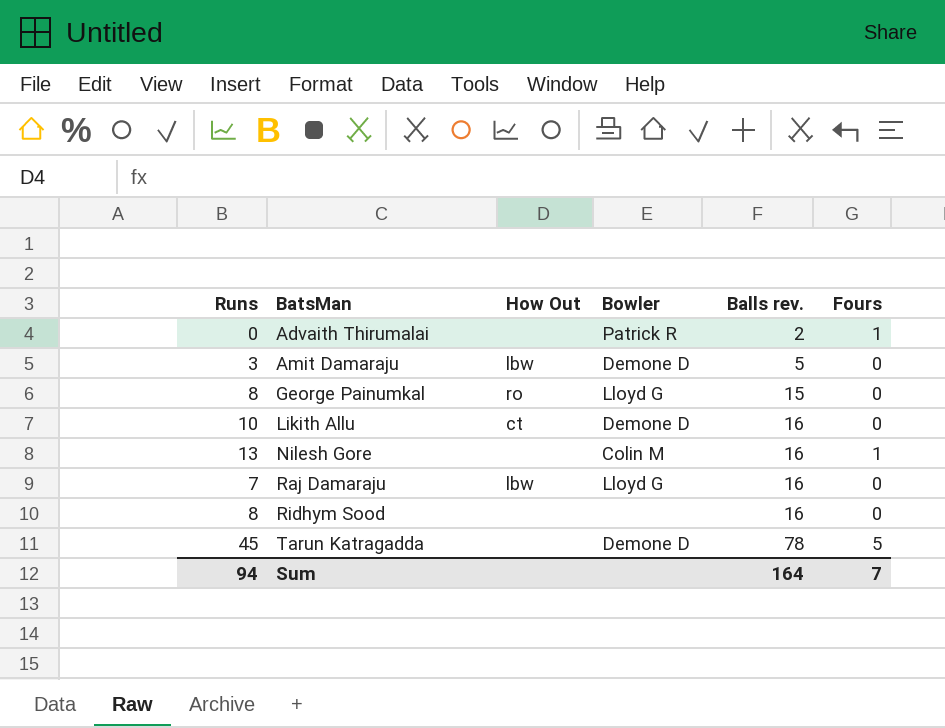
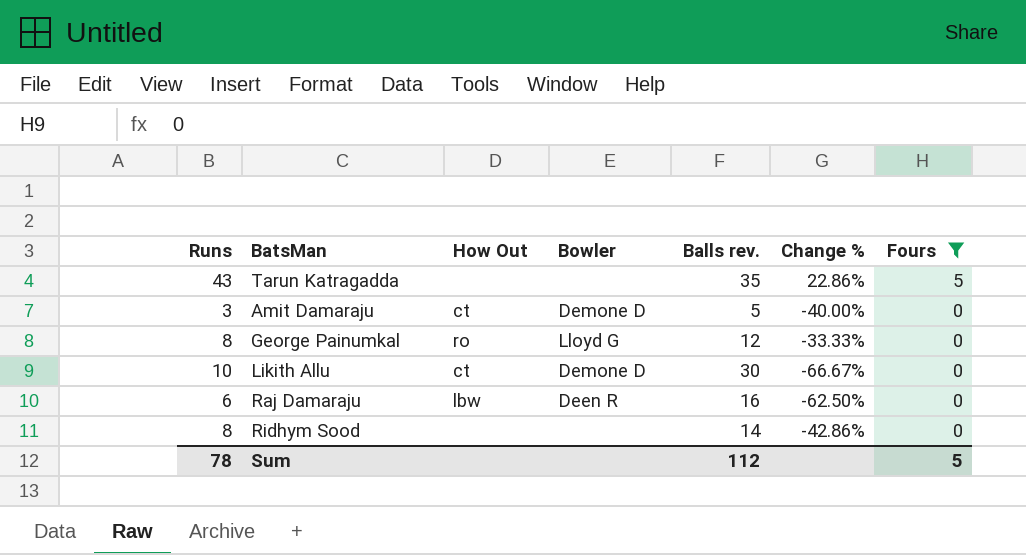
filter: none -> Fours != 1
row order: BatsMan ascending -> Fours descending
column Change % | formula: none -> ([Runs] - [Balls rev.]) / [Balls rev.]
Tarun Katragadda | Runs: 45 -> 43
Tarun Katragadda | Bowler: Demone D -> none
Tarun Katragadda | Balls rev.: 78 -> 35
Amit Damaraju | How Out: lbw -> ct
George Painumkal | Balls rev.: 15 -> 12
Likith Allu | Balls rev.: 16 -> 30
Raj Damaraju | Runs: 7 -> 6
Raj Damaraju | Bowler: Lloyd G -> Deen R
Ridhym Sood | Balls rev.: 16 -> 14
Sum | Runs: 94 -> 78
Sum | Balls rev.: 164 -> 112
Sum | Fours: 7 -> 5

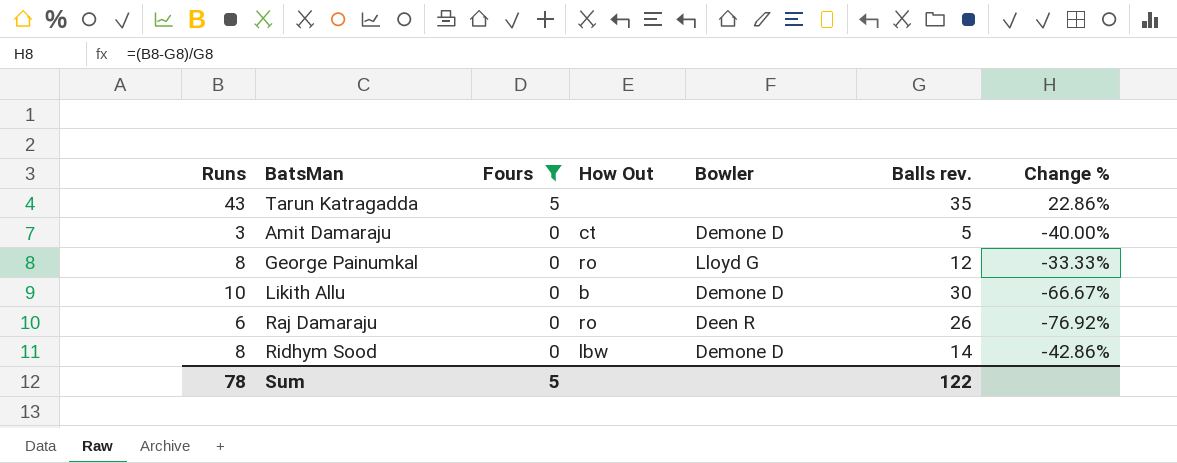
column Fours | position: 7 -> 3
Likith Allu | How Out: ct -> b
Raj Damaraju | How Out: lbw -> ro
Raj Damaraju | Balls rev.: 16 -> 26
Raj Damaraju | Change %: -62.50% -> -76.92%
Ridhym Sood | How Out: none -> lbw
Ridhym Sood | Bowler: none -> Demone D
Sum | Balls rev.: 112 -> 122

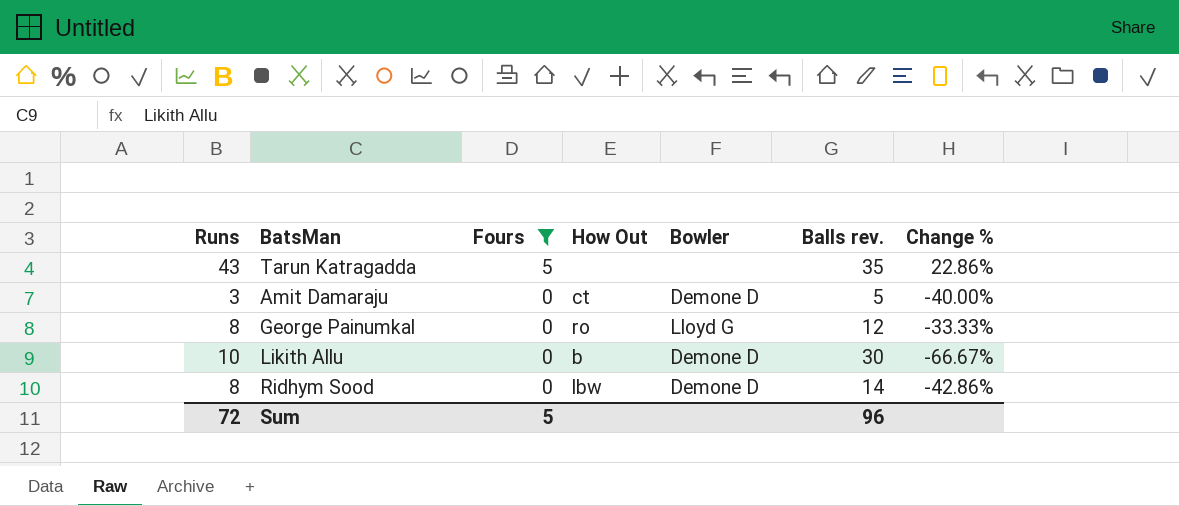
row Raj Damaraju: 6 | 0 | ro | Deen R | 26 | -76.92% -> none
Sum | Runs: 78 -> 72
Sum | Balls rev.: 122 -> 96

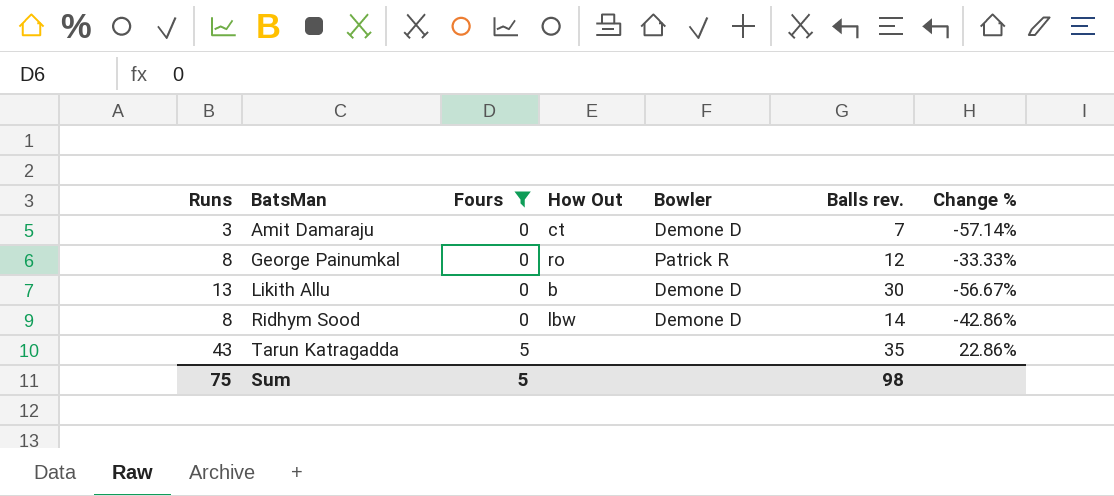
row order: Fours descending -> BatsMan ascending
Amit Damaraju | Balls rev.: 5 -> 7
Amit Damaraju | Change %: -40.00% -> -57.14%
George Painumkal | Bowler: Lloyd G -> Patrick R
Likith Allu | Runs: 10 -> 13
Likith Allu | Change %: -66.67% -> -56.67%
Sum | Runs: 72 -> 75
Sum | Balls rev.: 96 -> 98

